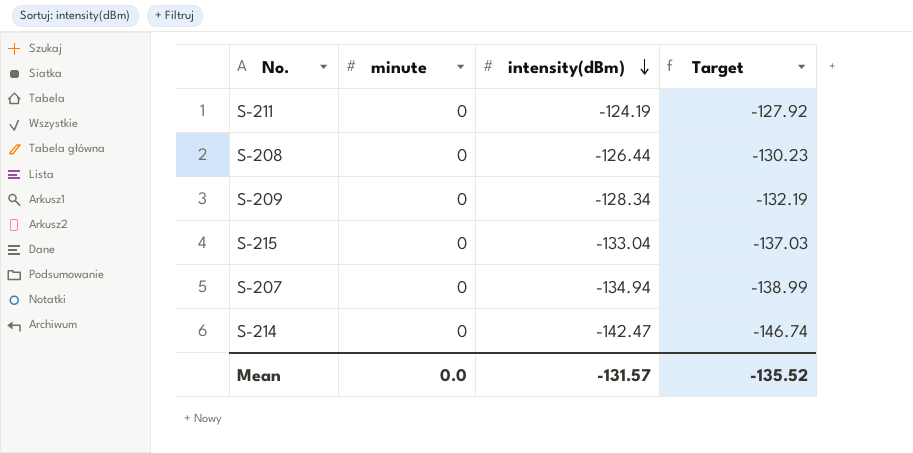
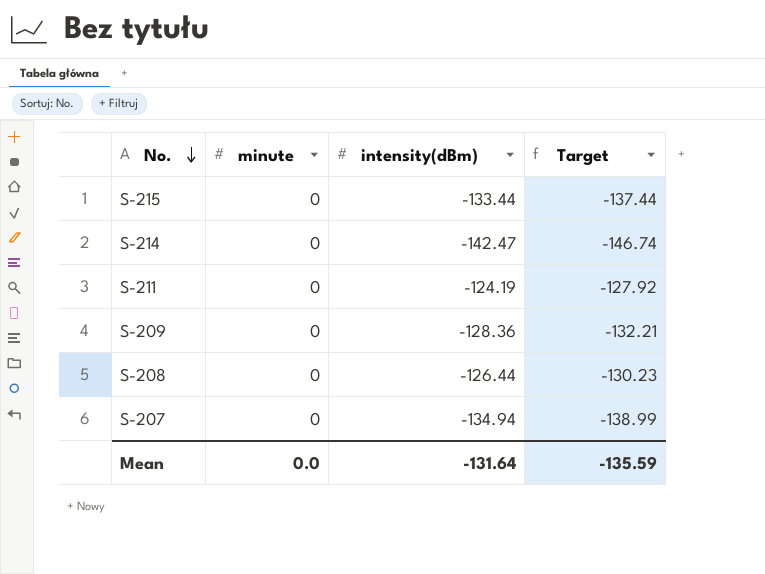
row order: intensity(dBm) descending -> No. descending
S-215 | intensity(dBm): -133.04 -> -133.44
S-215 | Target: -137.03 -> -137.44
S-209 | intensity(dBm): -128.34 -> -128.36
S-209 | Target: -132.19 -> -132.21
Mean | intensity(dBm): -131.57 -> -131.64
Mean | Target: -135.52 -> -135.59

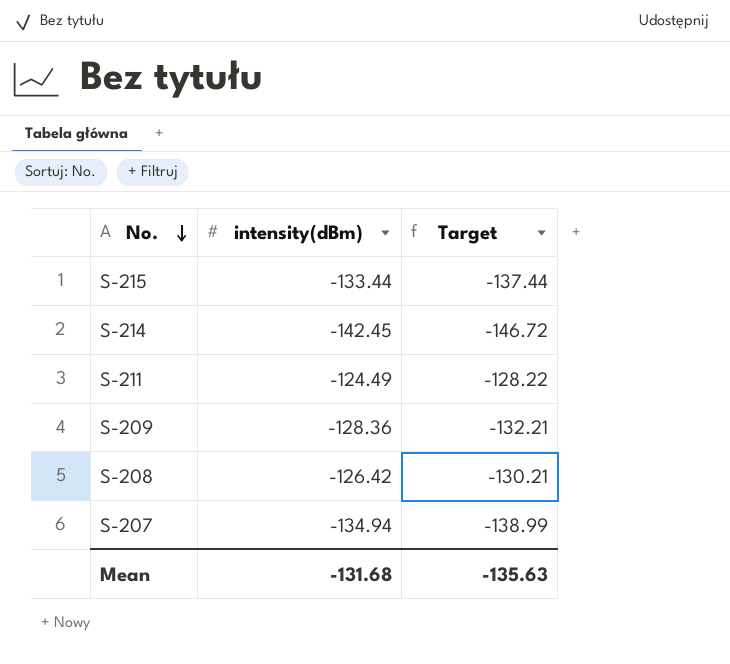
column minute | position: 2 -> none
S-214 | intensity(dBm): -142.47 -> -142.45
S-214 | Target: -146.74 -> -146.72
S-211 | intensity(dBm): -124.19 -> -124.49
S-211 | Target: -127.92 -> -128.22
S-208 | intensity(dBm): -126.44 -> -126.42
S-208 | Target: -130.23 -> -130.21
Mean | intensity(dBm): -131.64 -> -131.68
Mean | Target: -135.59 -> -135.63

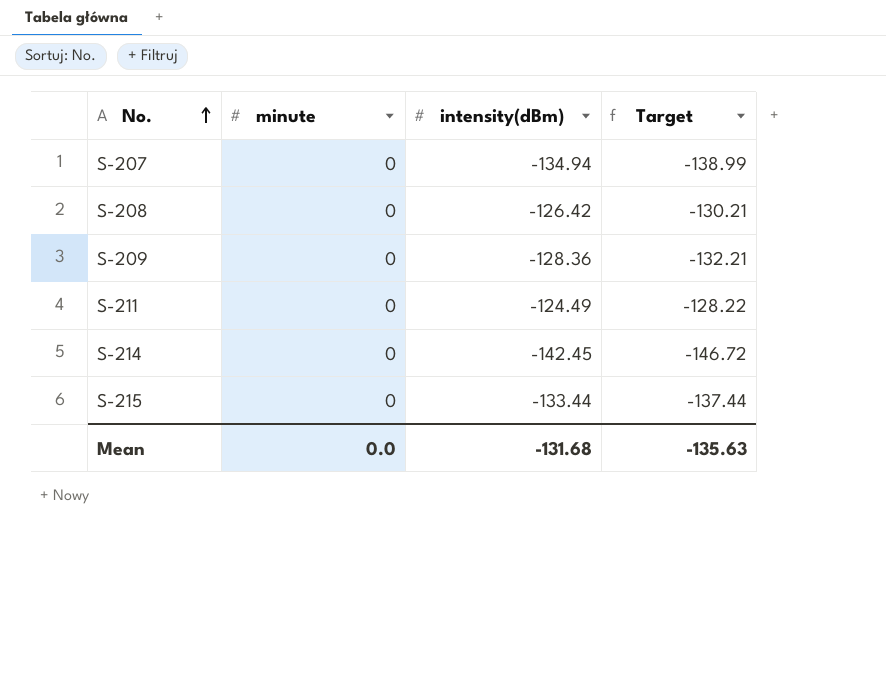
row order: No. descending -> No. ascending
column minute | position: none -> 2

